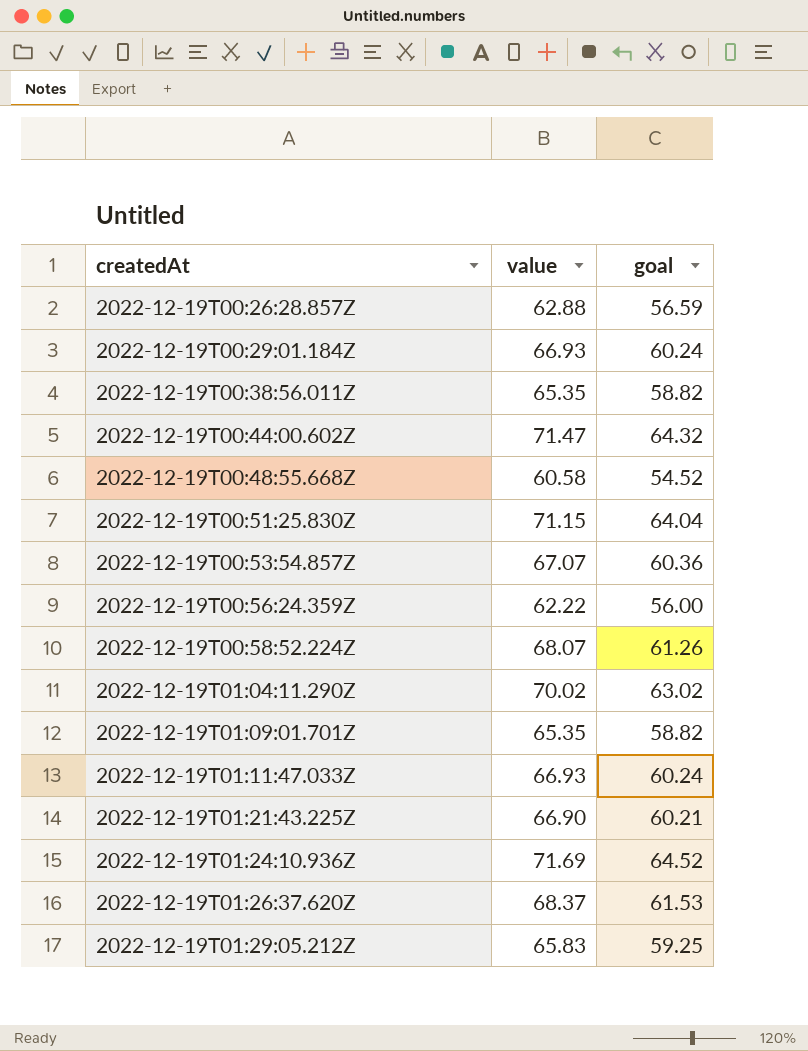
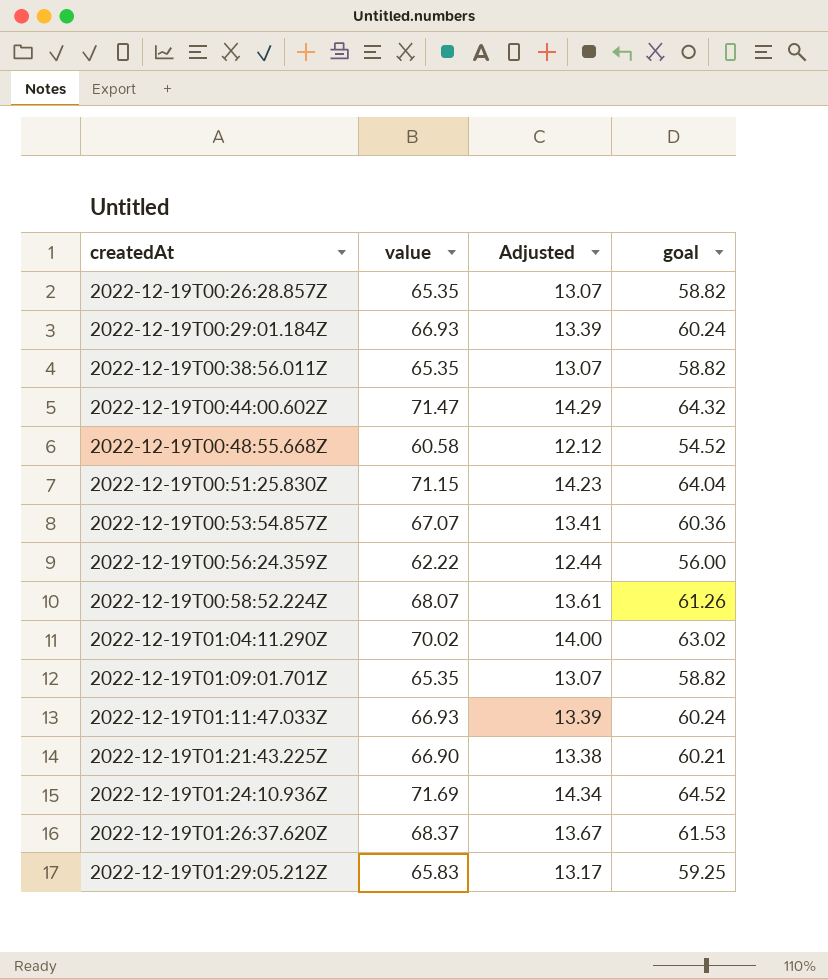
column Adjusted | formula: none -> [value] * 0.2
2022-12-19T00:26:28.857Z | value: 62.88 -> 65.35
2022-12-19T00:26:28.857Z | goal: 56.59 -> 58.82

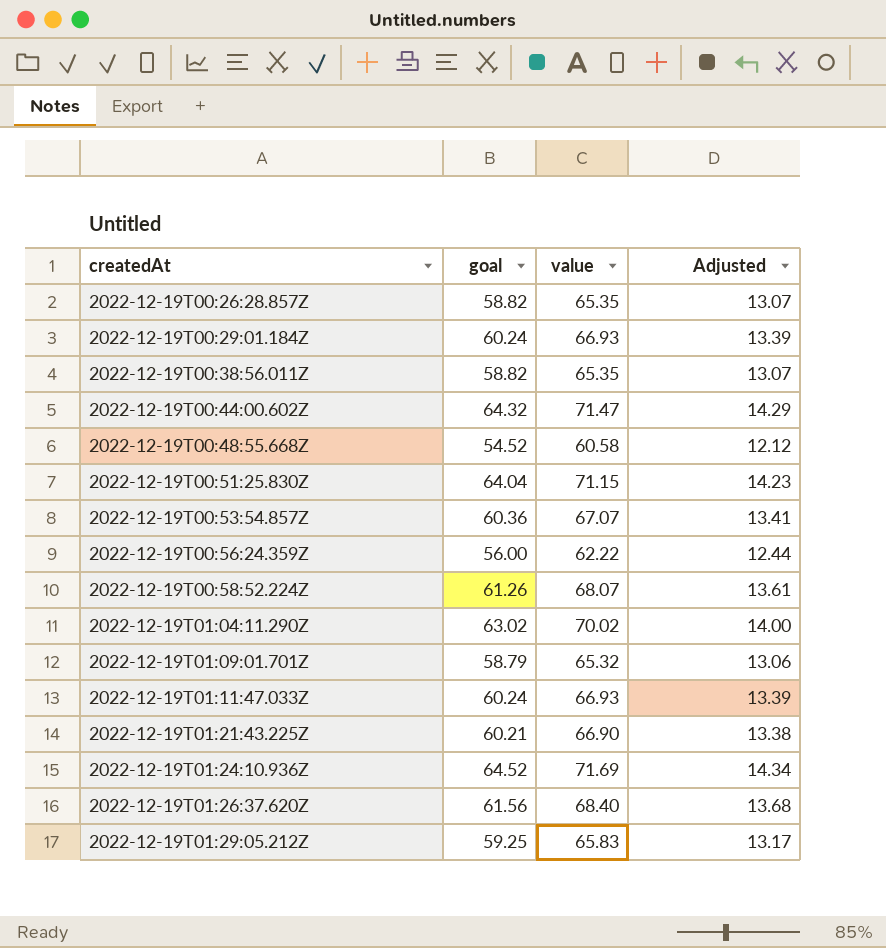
column goal | position: 4 -> 2
2022-12-19T01:09:01.701Z | goal: 58.82 -> 58.79
2022-12-19T01:09:01.701Z | value: 65.35 -> 65.32
2022-12-19T01:09:01.701Z | Adjusted: 13.07 -> 13.06
2022-12-19T01:26:37.620Z | goal: 61.53 -> 61.56
2022-12-19T01:26:37.620Z | value: 68.37 -> 68.40
2022-12-19T01:26:37.620Z | Adjusted: 13.67 -> 13.68

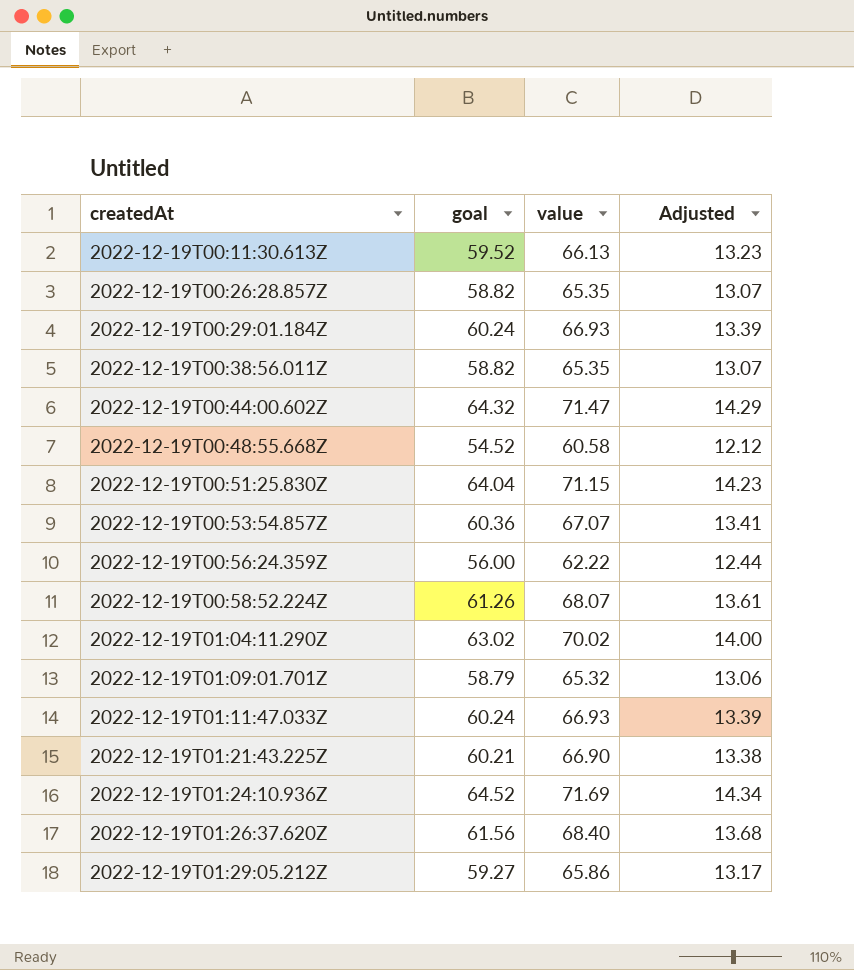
row 2022-12-19T00:11:30.613Z: none -> 59.52 | 66.13 | 13.23
2022-12-19T01:29:05.212Z | goal: 59.25 -> 59.27
2022-12-19T01:29:05.212Z | value: 65.83 -> 65.86

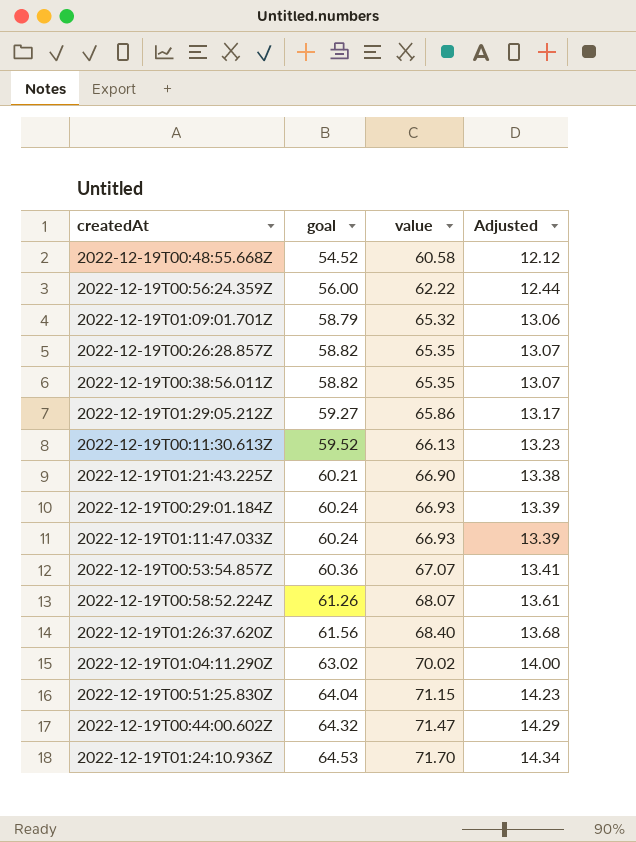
row order: createdAt ascending -> goal ascending
2022-12-19T01:24:10.936Z | goal: 64.52 -> 64.53
2022-12-19T01:24:10.936Z | value: 71.69 -> 71.70

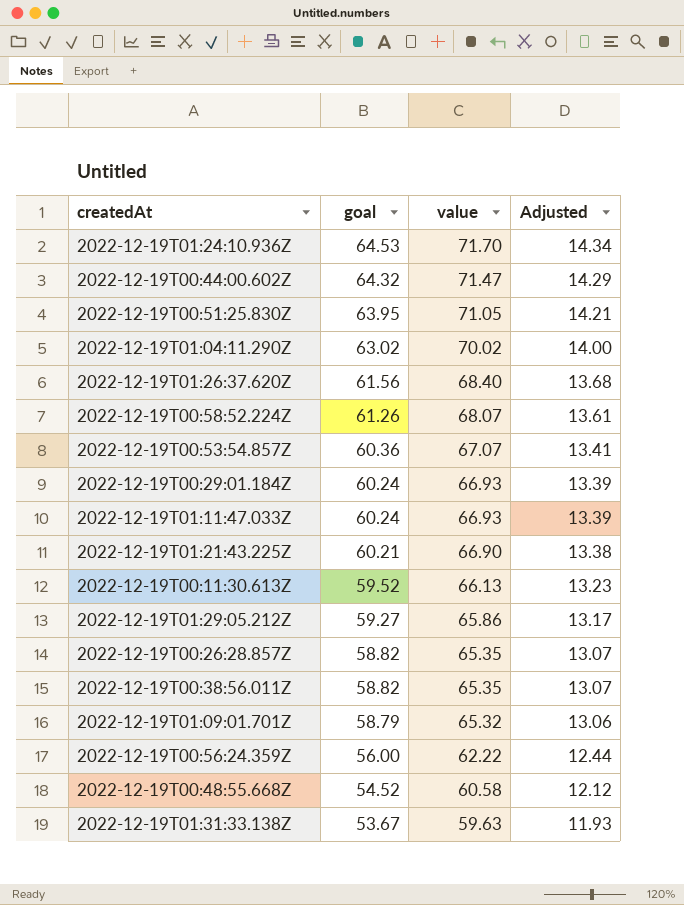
row order: goal ascending -> goal descending
2022-12-19T00:51:25.830Z | goal: 64.04 -> 63.95
2022-12-19T00:51:25.830Z | value: 71.15 -> 71.05
2022-12-19T00:51:25.830Z | Adjusted: 14.23 -> 14.21
row 2022-12-19T01:31:33.138Z: none -> 53.67 | 59.63 | 11.93

